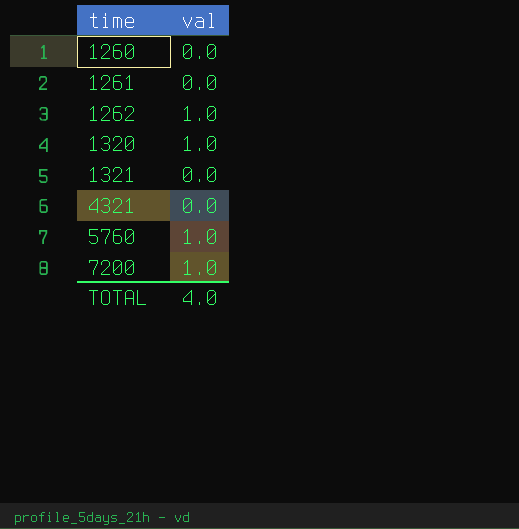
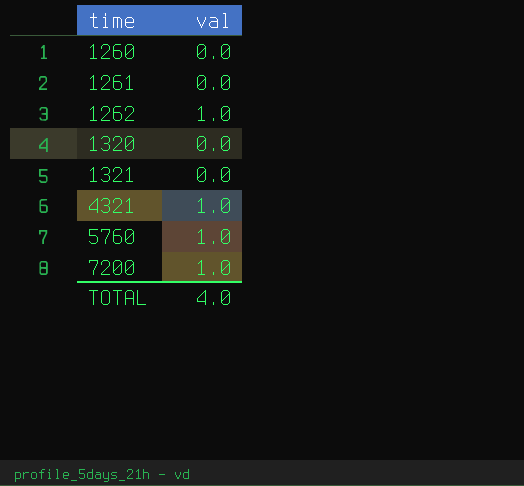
1320 | val: 1.0 -> 0.0
4321 | val: 0.0 -> 1.0

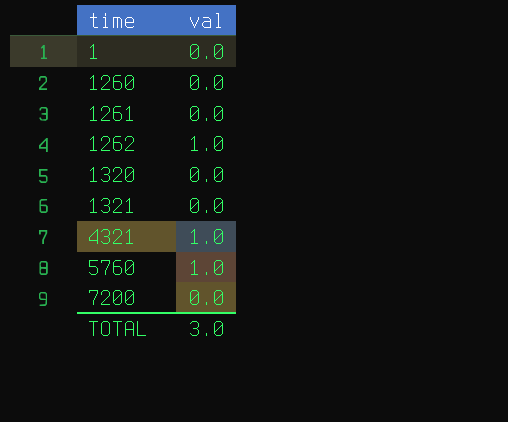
row 1: none -> 0.0
7200 | val: 1.0 -> 0.0
TOTAL | val: 4.0 -> 3.0

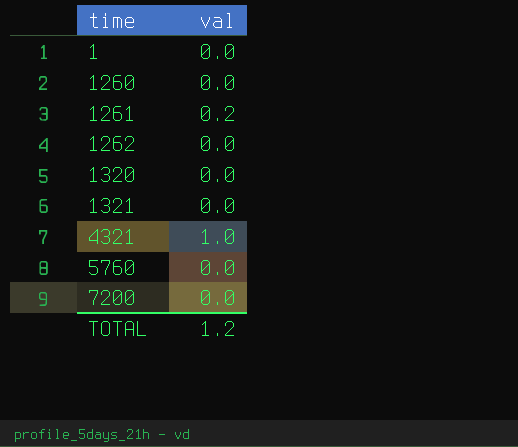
1261 | val: 0.0 -> 0.2
1262 | val: 1.0 -> 0.0
5760 | val: 1.0 -> 0.0
TOTAL | val: 3.0 -> 1.2

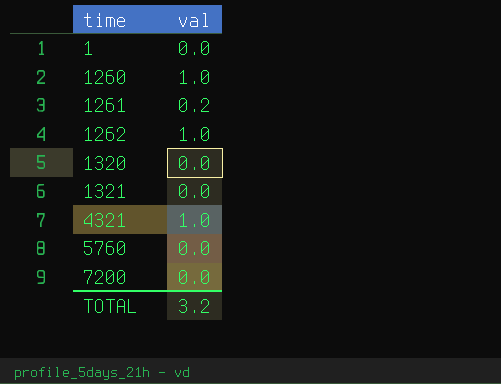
1260 | val: 0.0 -> 1.0
1262 | val: 0.0 -> 1.0
TOTAL | val: 1.2 -> 3.2

